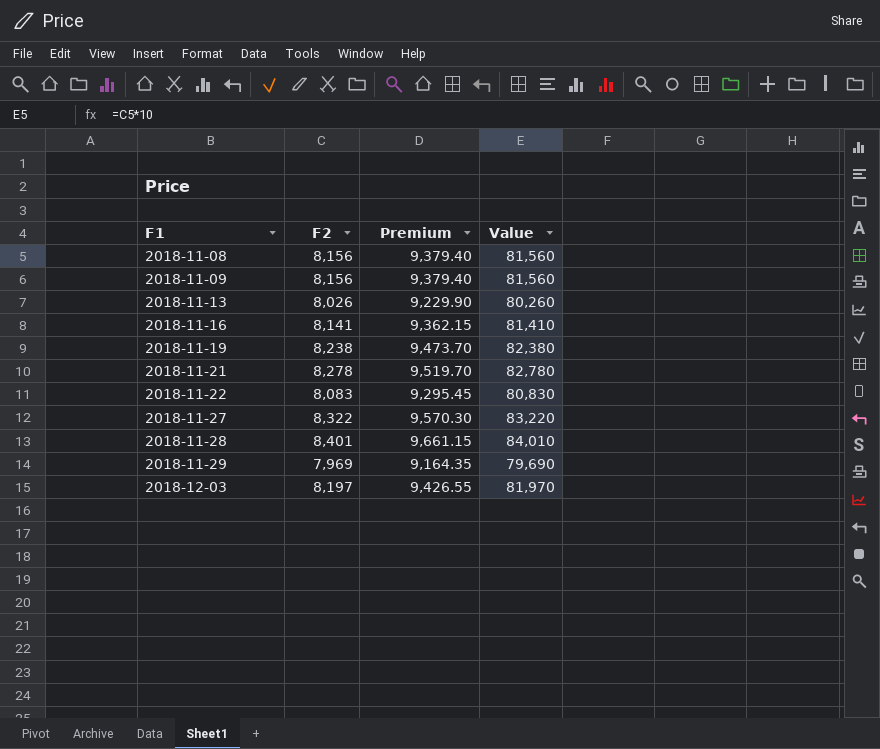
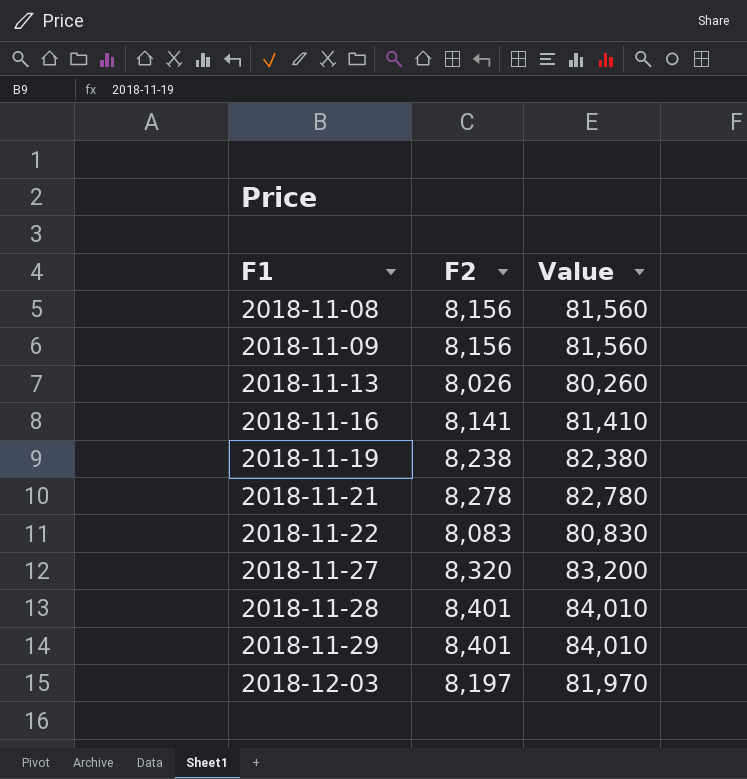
column Premium | formula: [F2] * 1.15 -> none
2018-11-27 | F2: 8,322 -> 8,320
2018-11-27 | Value: 83,220 -> 83,200
2018-11-29 | F2: 7,969 -> 8,401
2018-11-29 | Value: 79,690 -> 84,010

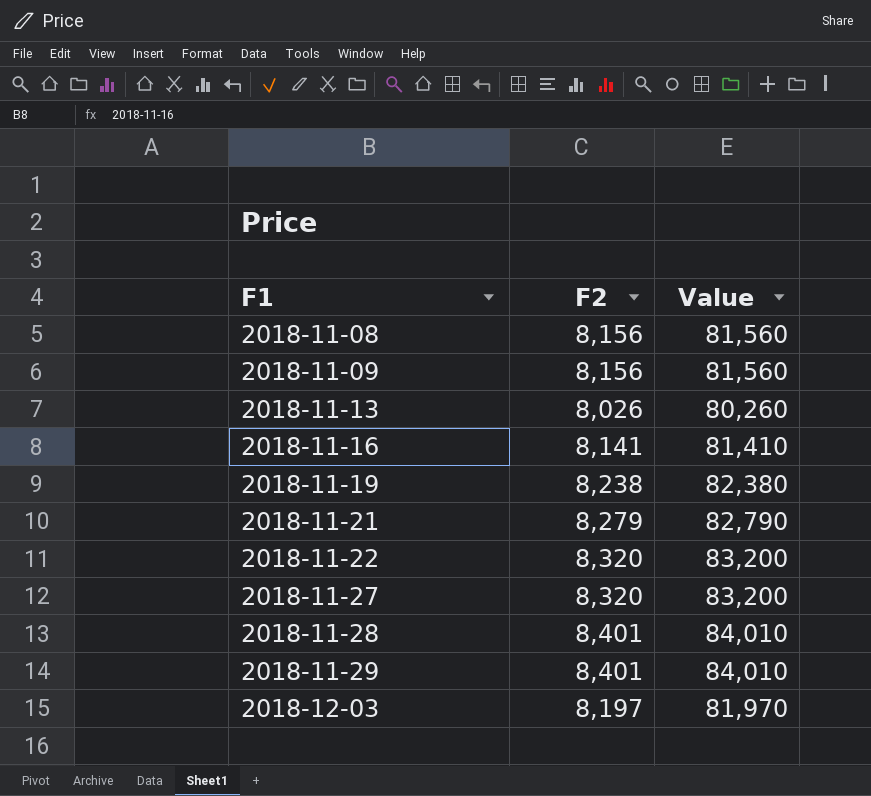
2018-11-21 | F2: 8,278 -> 8,279
2018-11-21 | Value: 82,780 -> 82,790
2018-11-22 | F2: 8,083 -> 8,320
2018-11-22 | Value: 80,830 -> 83,200

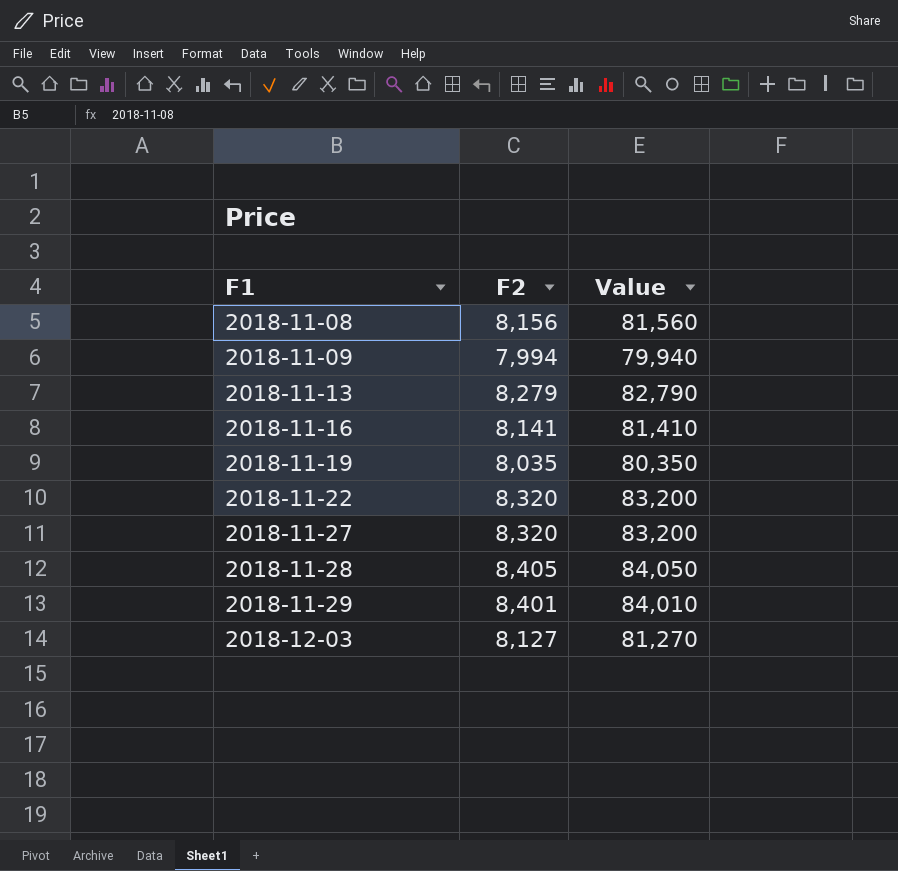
row 2018-11-21: 8,279 | 82,790 -> none
2018-11-09 | F2: 8,156 -> 7,994
2018-11-09 | Value: 81,560 -> 79,940
2018-11-13 | F2: 8,026 -> 8,279
2018-11-13 | Value: 80,260 -> 82,790
2018-11-19 | F2: 8,238 -> 8,035
2018-11-19 | Value: 82,380 -> 80,350
2018-11-28 | F2: 8,401 -> 8,405
2018-11-28 | Value: 84,010 -> 84,050
2018-12-03 | F2: 8,197 -> 8,127
2018-12-03 | Value: 81,970 -> 81,270

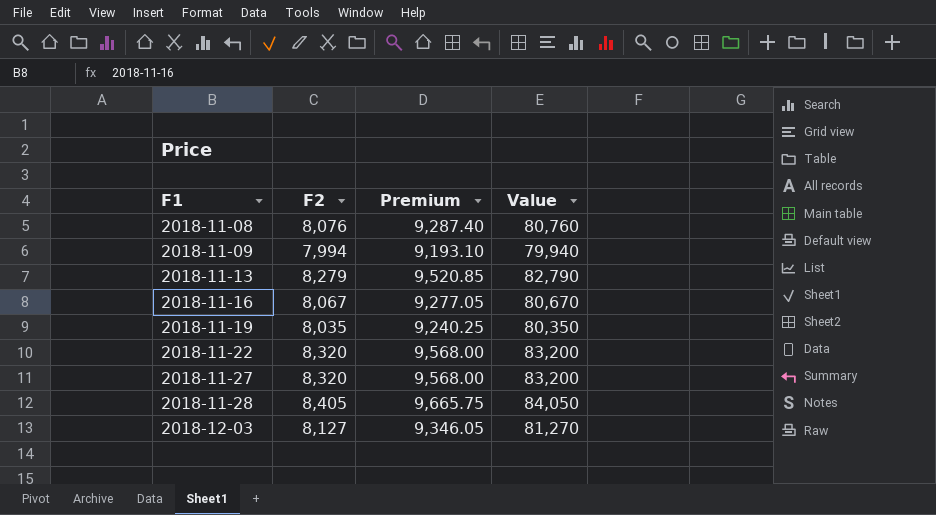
column Premium | formula: none -> [F2] * 1.15
row 2018-11-29: 8,401 | 84,010 -> none
2018-11-08 | F2: 8,156 -> 8,076
2018-11-08 | Value: 81,560 -> 80,760
2018-11-16 | F2: 8,141 -> 8,067
2018-11-16 | Value: 81,410 -> 80,670

